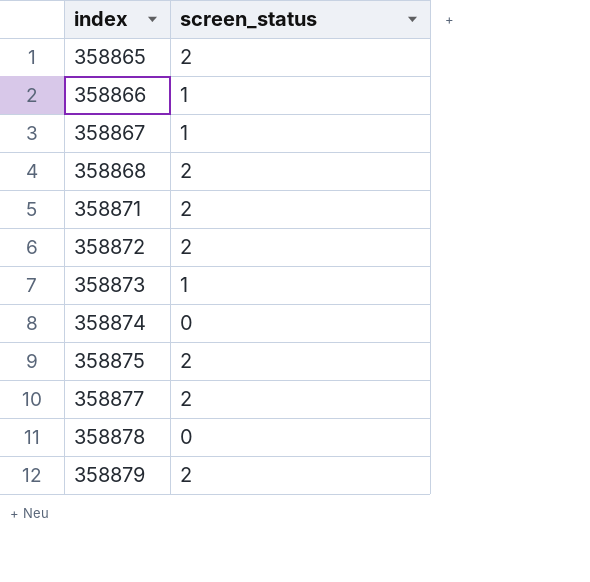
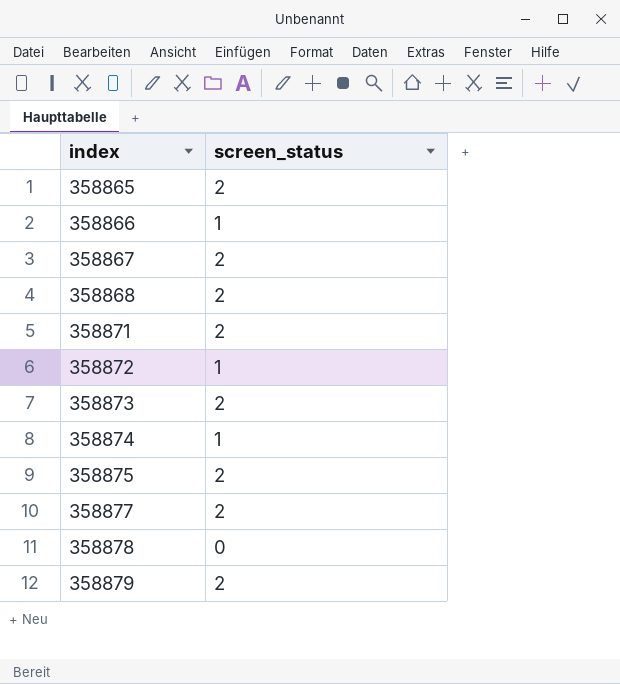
358867 | screen_status: 1 -> 2
358872 | screen_status: 2 -> 1
358873 | screen_status: 1 -> 2
358874 | screen_status: 0 -> 1

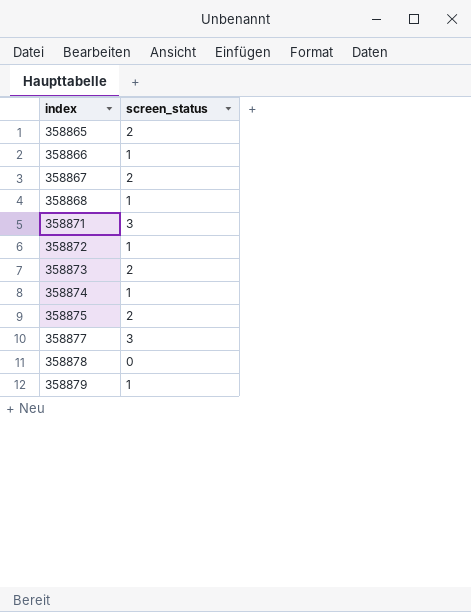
358868 | screen_status: 2 -> 1
358871 | screen_status: 2 -> 3
358877 | screen_status: 2 -> 3
358879 | screen_status: 2 -> 1

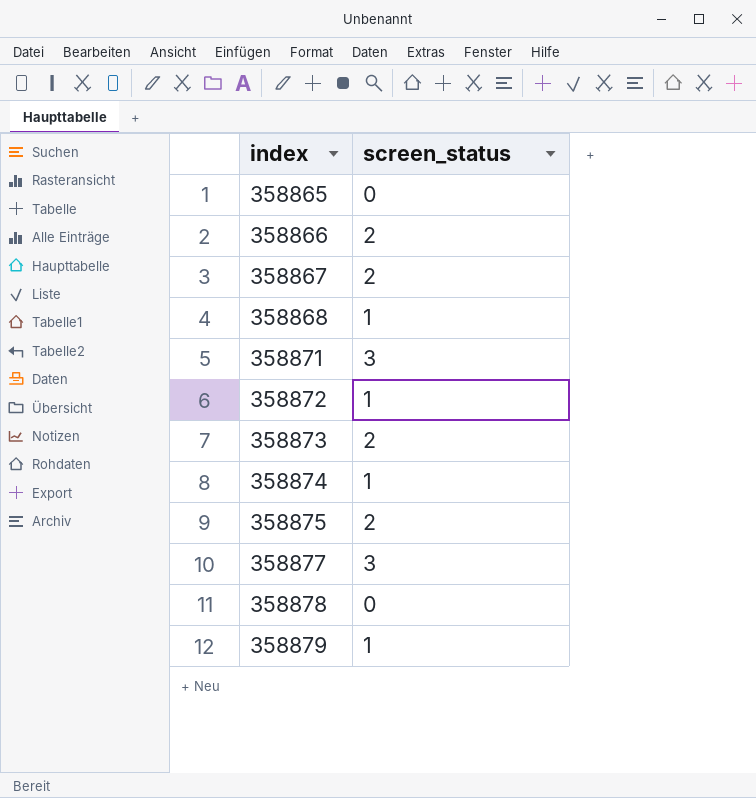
358865 | screen_status: 2 -> 0
358866 | screen_status: 1 -> 2

